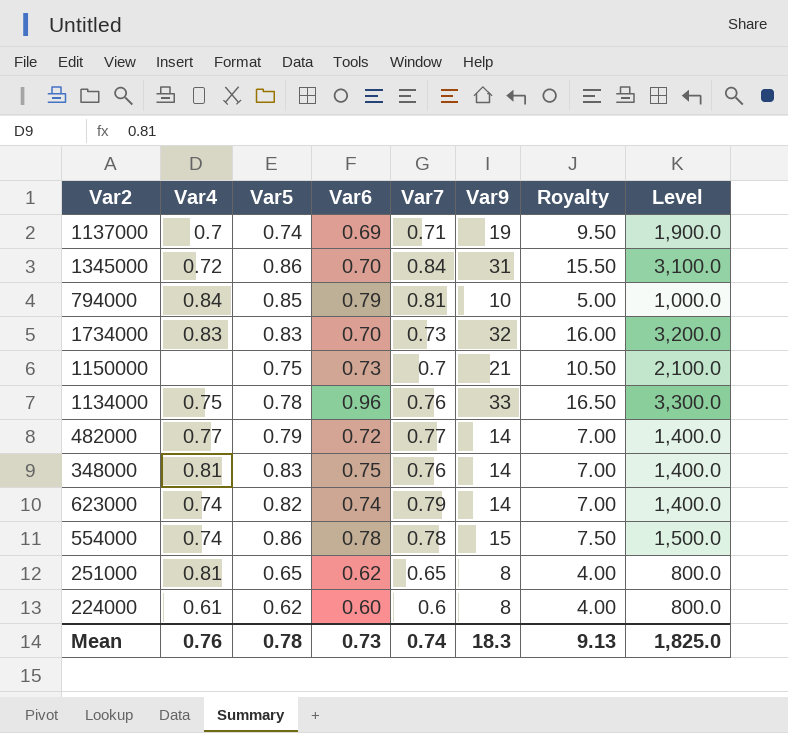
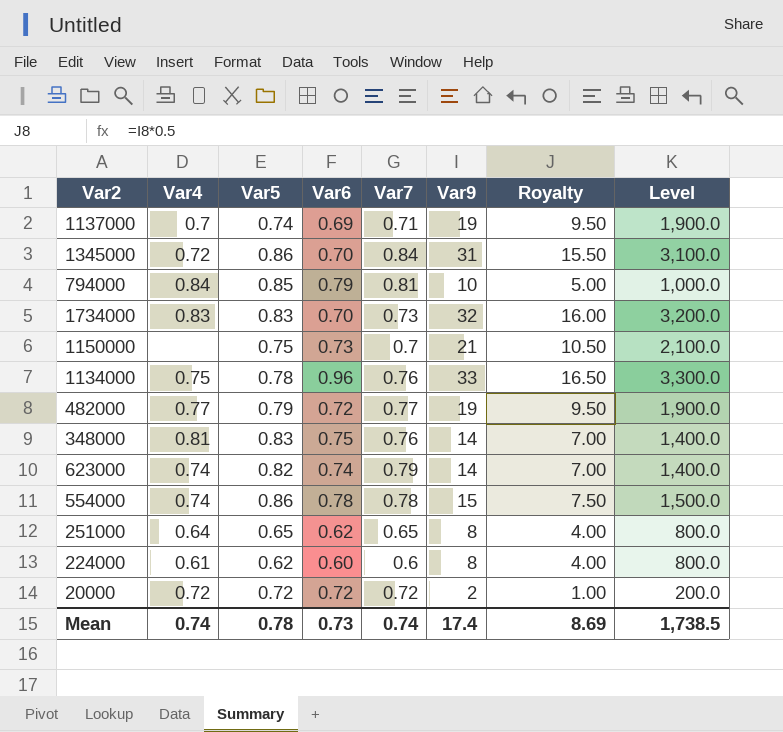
482000 | Var9: 14 -> 19
482000 | Royalty: 7.00 -> 9.50
482000 | Level: 1,400.0 -> 1,900.0
251000 | Var4: 0.81 -> 0.64
row 20000: none -> 0.72 | 0.72 | 0.72 | 0.72 | 2 | 1.00 | 200.0
Mean | Var4: 0.76 -> 0.74
Mean | Var9: 18.3 -> 17.4
Mean | Royalty: 9.13 -> 8.69
Mean | Level: 1,825.0 -> 1,738.5

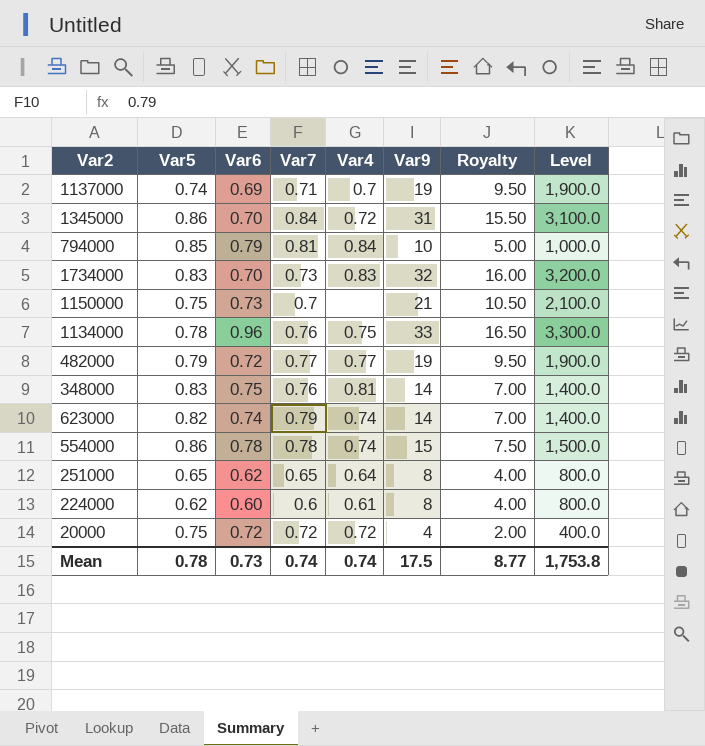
column Var4 | position: 2 -> 5
20000 | Var5: 0.72 -> 0.75
20000 | Var9: 2 -> 4
20000 | Royalty: 1.00 -> 2.00
20000 | Level: 200.0 -> 400.0
Mean | Var9: 17.4 -> 17.5
Mean | Royalty: 8.69 -> 8.77
Mean | Level: 1,738.5 -> 1,753.8

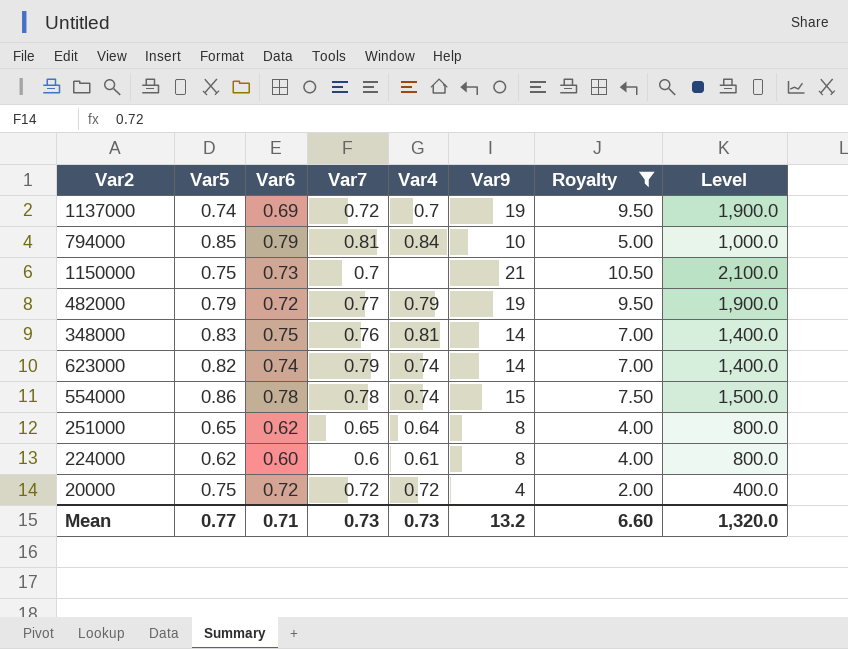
filter: none -> Royalty <= 10.50
1137000 | Var7: 0.71 -> 0.72
482000 | Var4: 0.77 -> 0.79
Mean | Var5: 0.78 -> 0.77
Mean | Var6: 0.73 -> 0.71
Mean | Var7: 0.74 -> 0.73
Mean | Var4: 0.74 -> 0.73
Mean | Var9: 17.5 -> 13.2
Mean | Royalty: 8.77 -> 6.60
Mean | Level: 1,753.8 -> 1,320.0

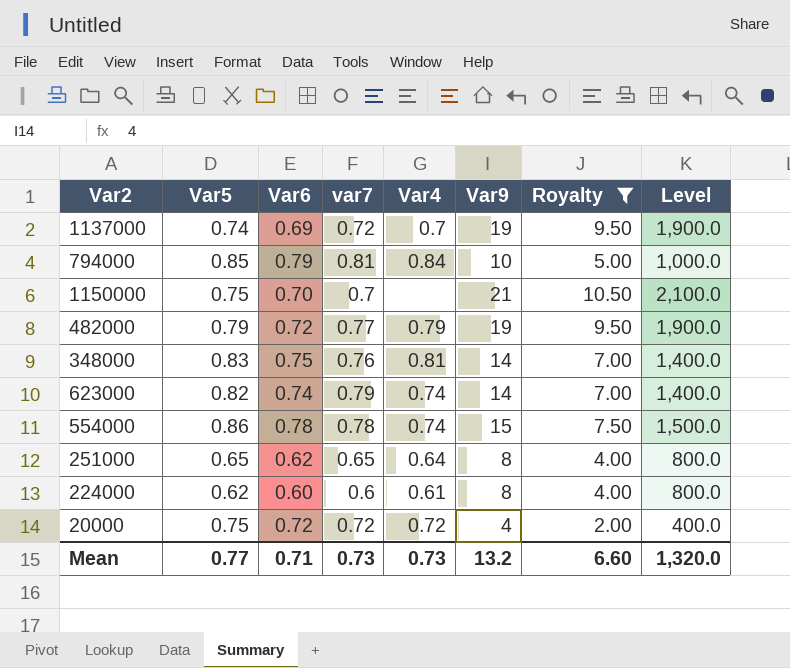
column name: Var7 -> var7
1150000 | Var6: 0.73 -> 0.70

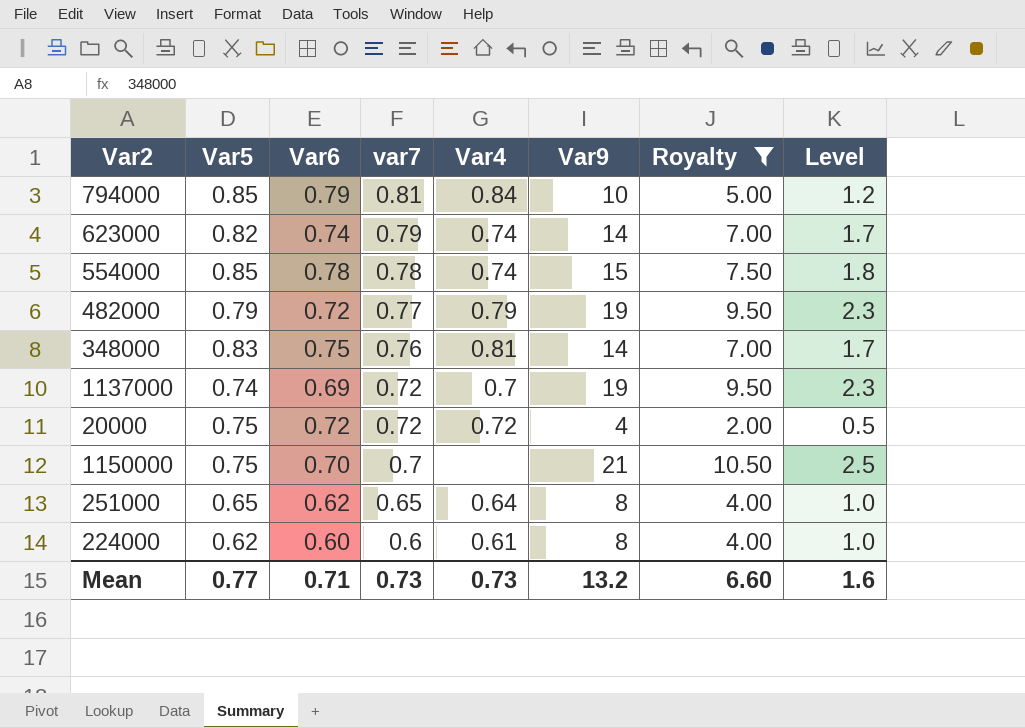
row order: none -> var7 descending
column Level | formula: [Var9] * 100 -> [Var9] * 0.12
554000 | Var5: 0.86 -> 0.85
Mean | Level: 1,320.0 -> 1.6

